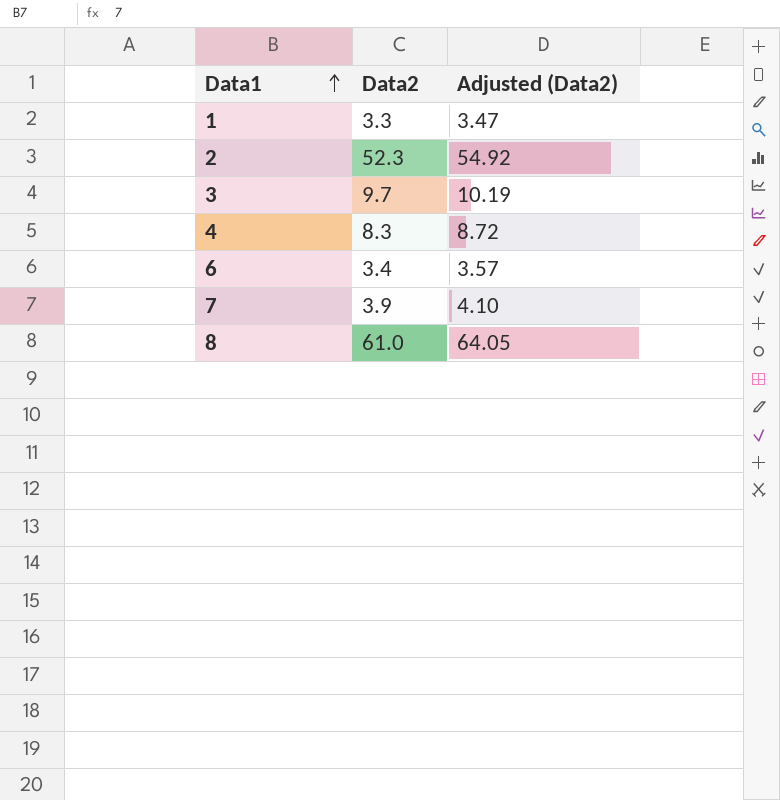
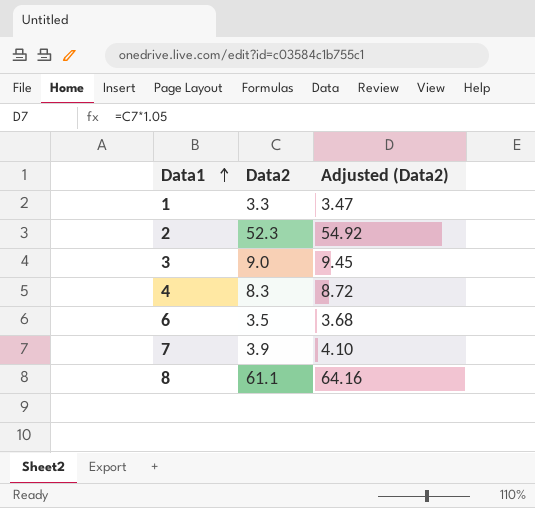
3 | Data2: 9.7 -> 9.0
3 | Adjusted (Data2): 10.19 -> 9.45
6 | Data2: 3.4 -> 3.5
6 | Adjusted (Data2): 3.57 -> 3.68
8 | Data2: 61.0 -> 61.1
8 | Adjusted (Data2): 64.05 -> 64.16

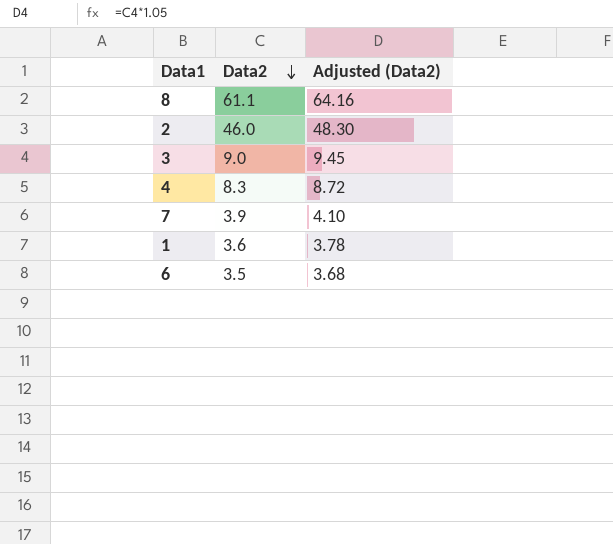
row order: Data1 ascending -> Data2 descending
2 | Data2: 52.3 -> 46.0
2 | Adjusted (Data2): 54.92 -> 48.30
1 | Data2: 3.3 -> 3.6
1 | Adjusted (Data2): 3.47 -> 3.78

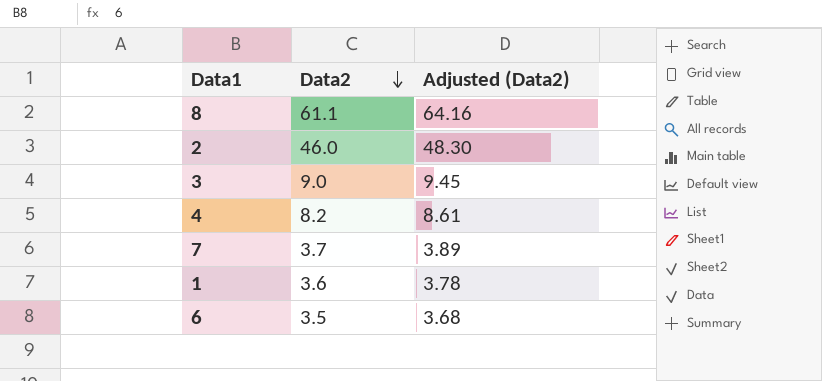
4 | Data2: 8.3 -> 8.2
4 | Adjusted (Data2): 8.72 -> 8.61
7 | Data2: 3.9 -> 3.7
7 | Adjusted (Data2): 4.10 -> 3.89

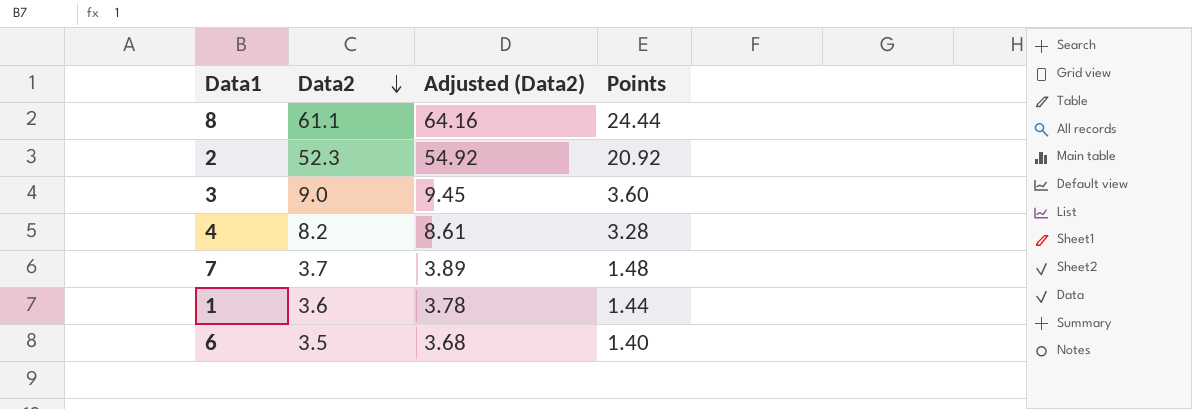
column Points | formula: none -> [Data2] * 0.4
2 | Data2: 46.0 -> 52.3
2 | Adjusted (Data2): 48.30 -> 54.92

